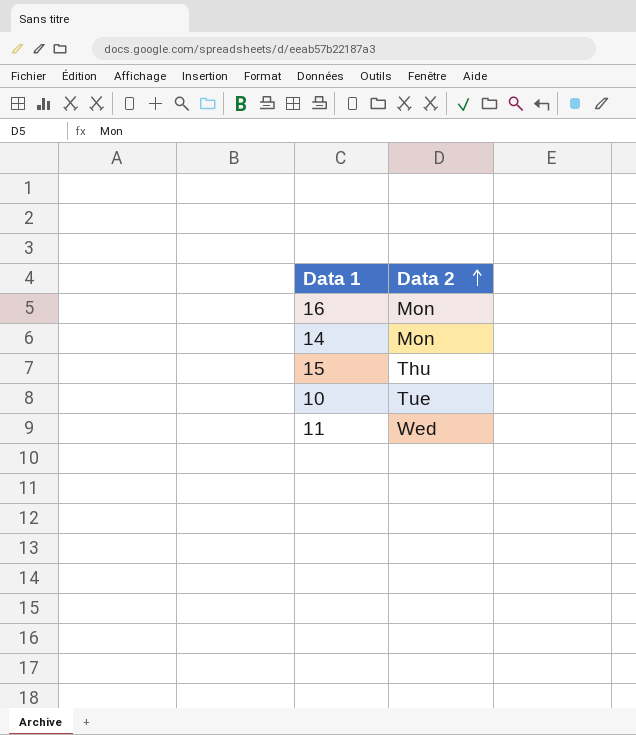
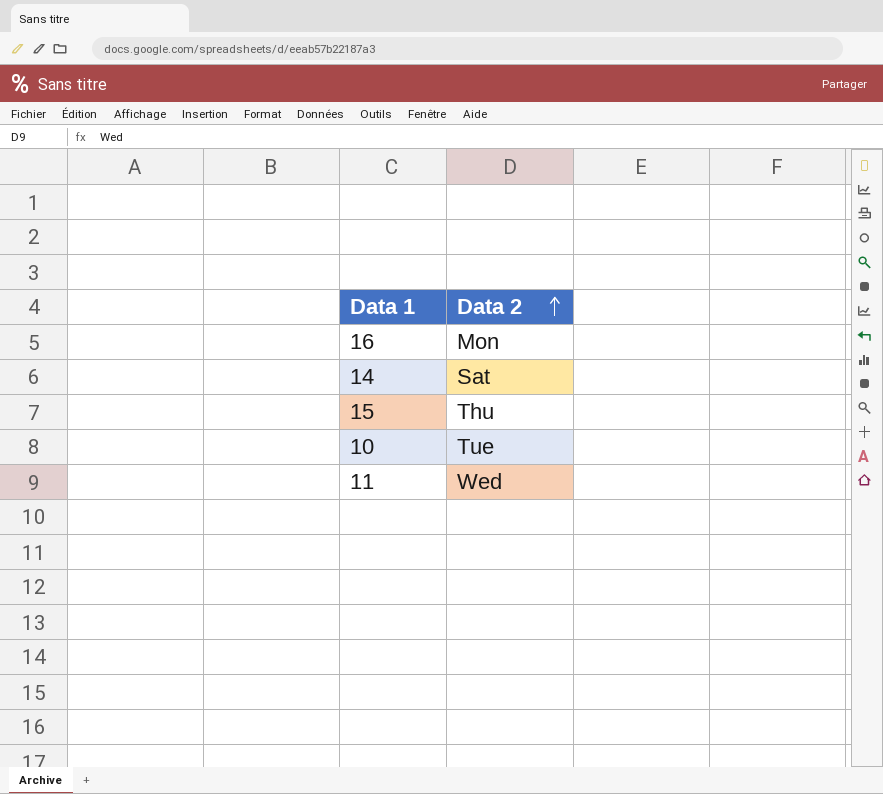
14 | Data 2: Mon -> Sat

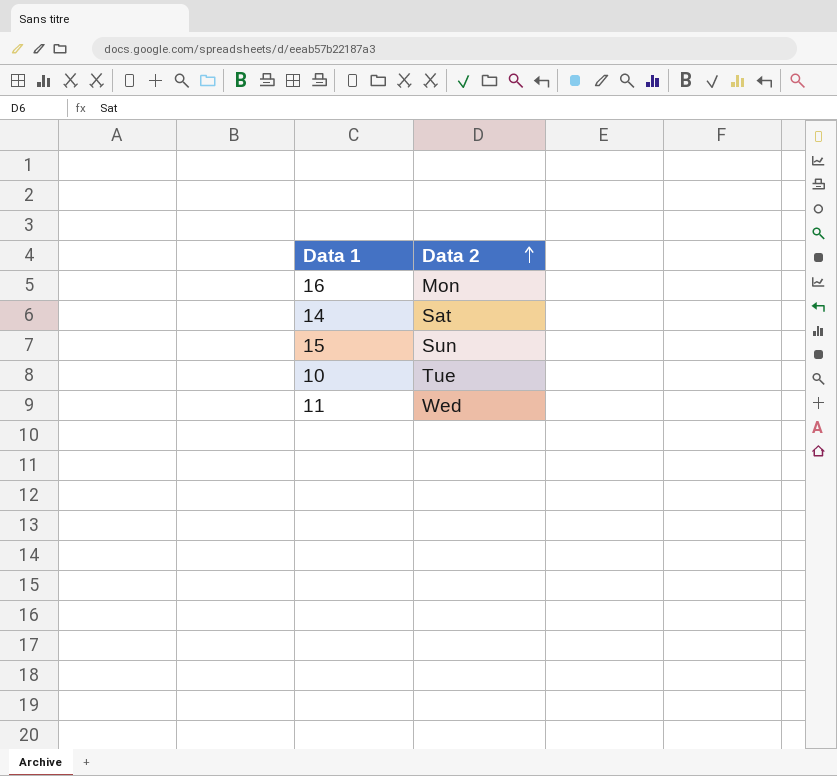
15 | Data 2: Thu -> Sun

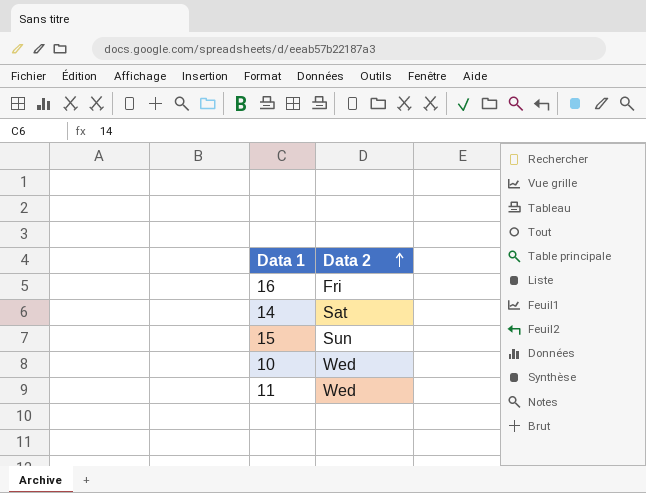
16 | Data 2: Mon -> Fri
10 | Data 2: Tue -> Wed

